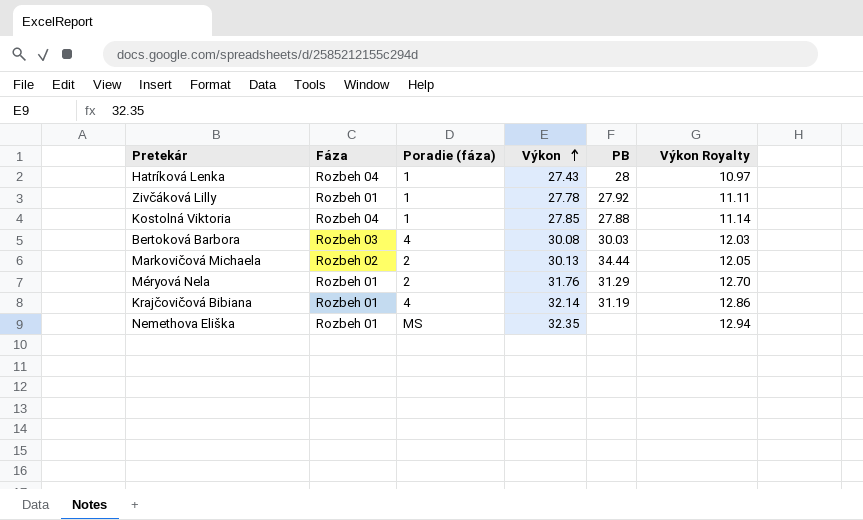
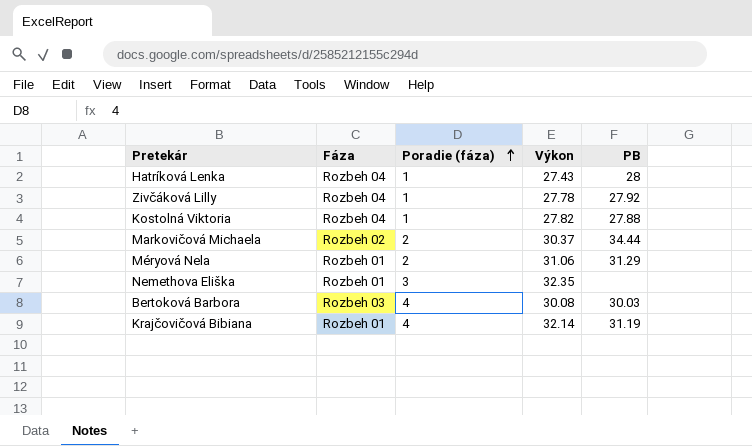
row order: Výkon ascending -> Poradie (fáza) ascending
column Výkon Royalty | formula: [Výkon] * 0.4 -> none
Zivčáková Lilly | Fáza: Rozbeh 01 -> Rozbeh 04
Kostolná Viktoria | Výkon: 27.85 -> 27.82
Markovičová Michaela | Výkon: 30.13 -> 30.37
Méryová Nela | Výkon: 31.76 -> 31.06
Nemethova Eliška | Poradie (fáza): MS -> 3

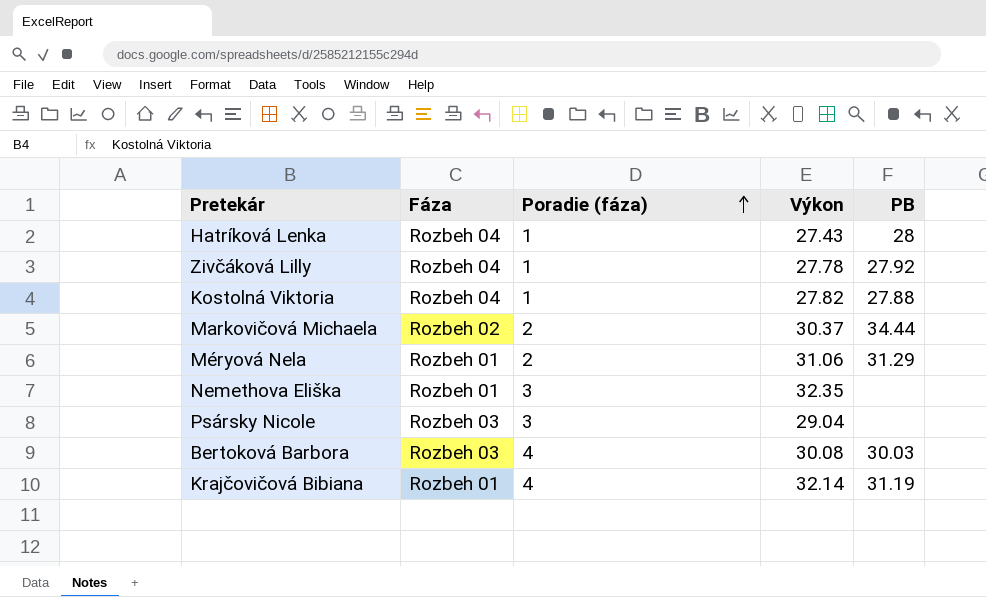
row Psársky Nicole: none -> Rozbeh 03 | 3 | 29.04 | none

